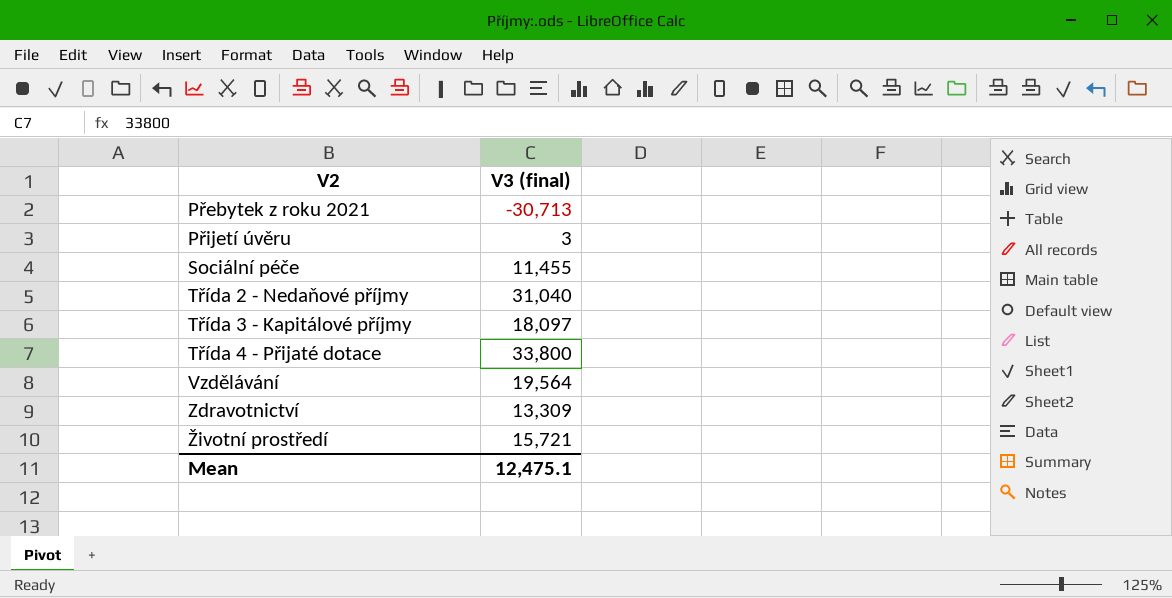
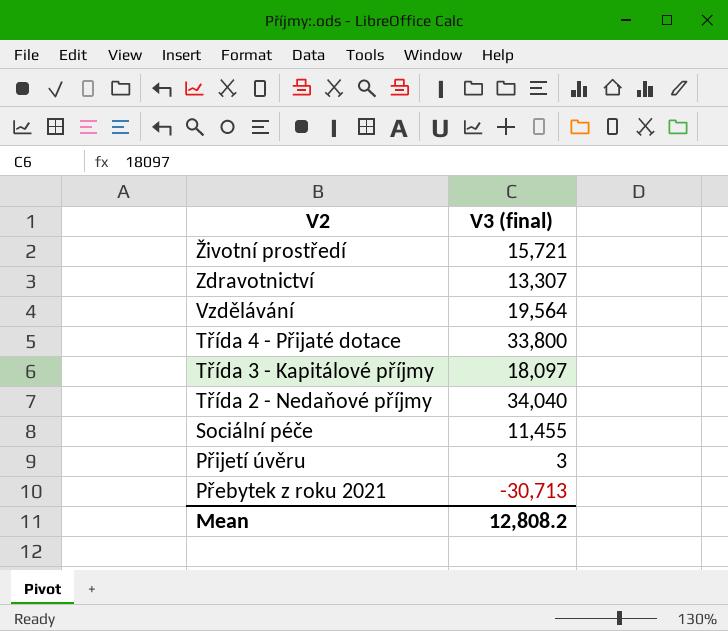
row order: V2 ascending -> V2 descending
Zdravotnictví | V3 (final): 13,309 -> 13,307
Třída 2 - Nedaňové příjmy | V3 (final): 31,040 -> 34,040
Mean | V3 (final): 12,475.1 -> 12,808.2

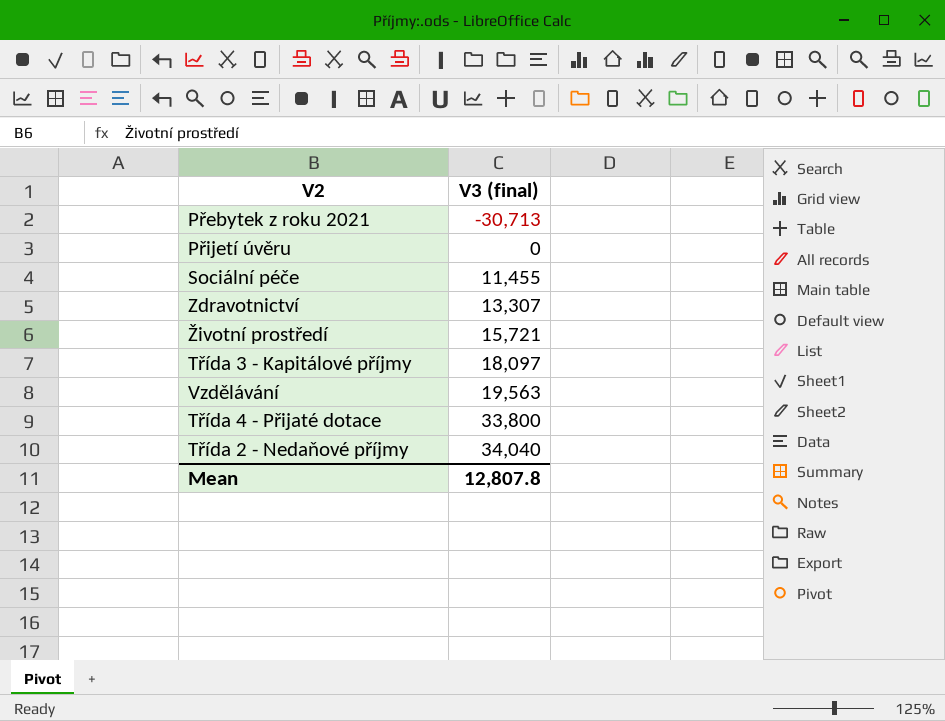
row order: V2 descending -> V3 (final) ascending
Přijetí úvěru | V3 (final): 3 -> 0
Vzdělávání | V3 (final): 19,564 -> 19,563
Mean | V3 (final): 12,808.2 -> 12,807.8

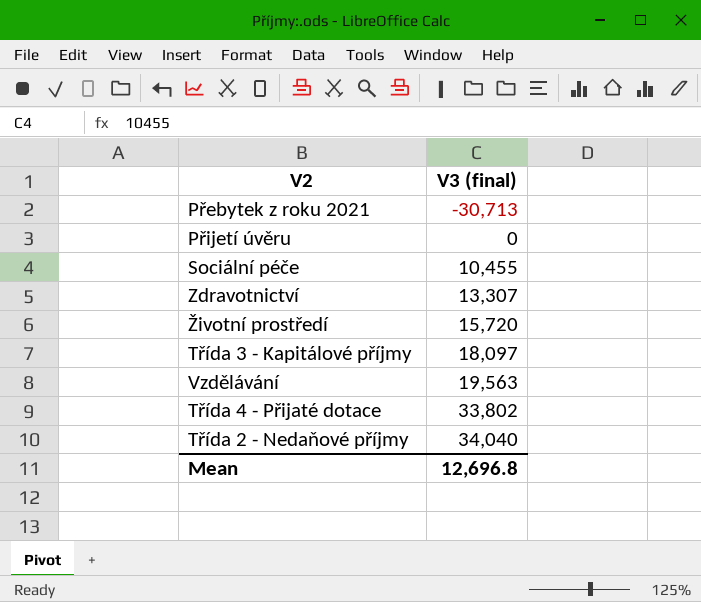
Sociální péče | V3 (final): 11,455 -> 10,455
Životní prostředí | V3 (final): 15,721 -> 15,720
Třída 4 - Přijaté dotace | V3 (final): 33,800 -> 33,802
Mean | V3 (final): 12,807.8 -> 12,696.8

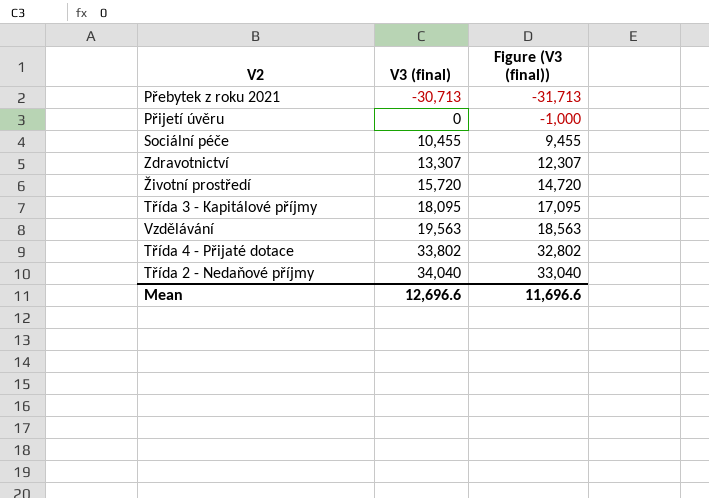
column Figure (V3 (final)) | formula: none -> [V3 (final)] - 1000
Třída 3 - Kapitálové příjmy | V3 (final): 18,097 -> 18,095
Mean | V3 (final): 12,696.8 -> 12,696.6

